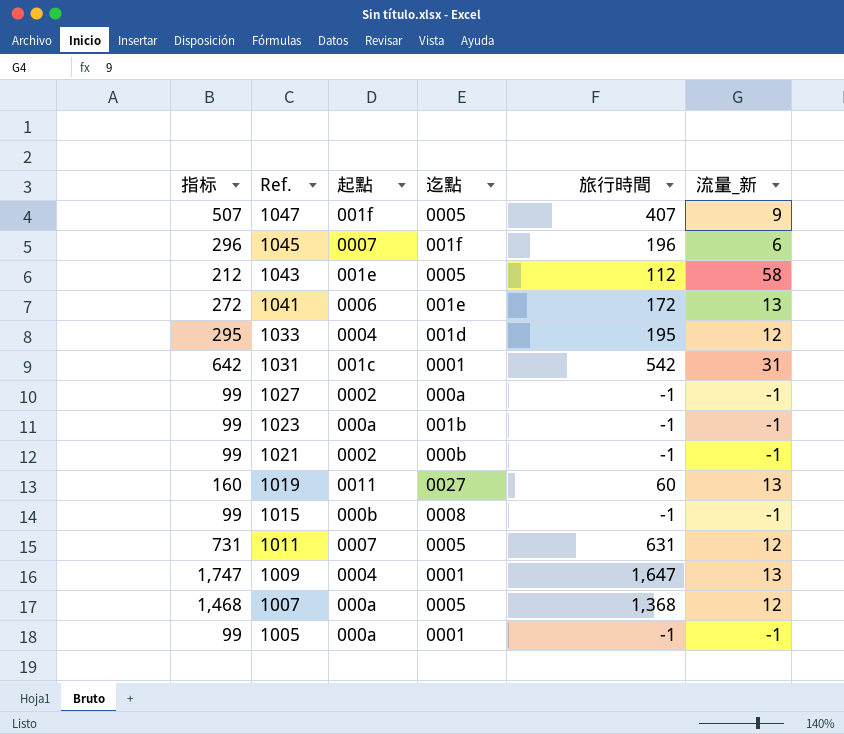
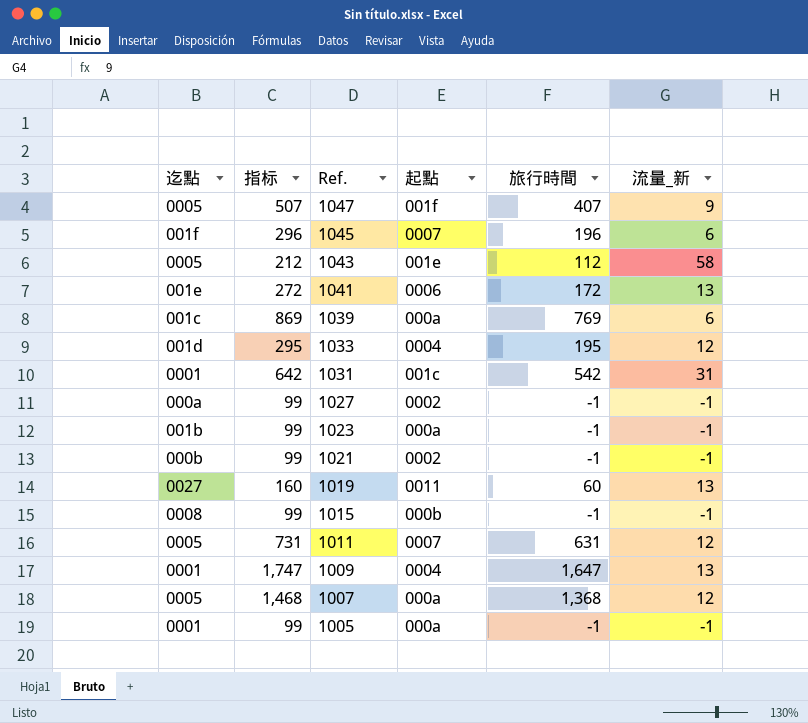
column 迄點 | position: 4 -> 1
row 1039: none -> 001c | 869 | 000a | 769 | 6

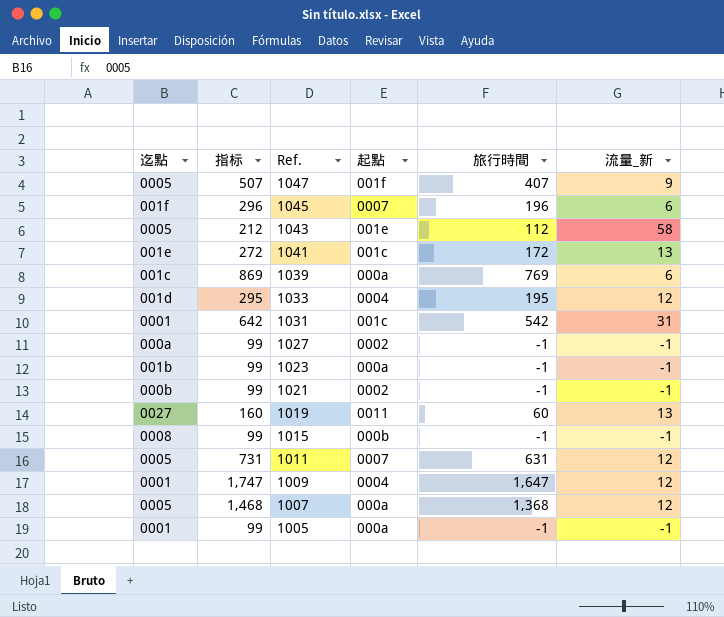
1041 | 起點: 0006 -> 001c
1009 | 流量_新: 13 -> 12

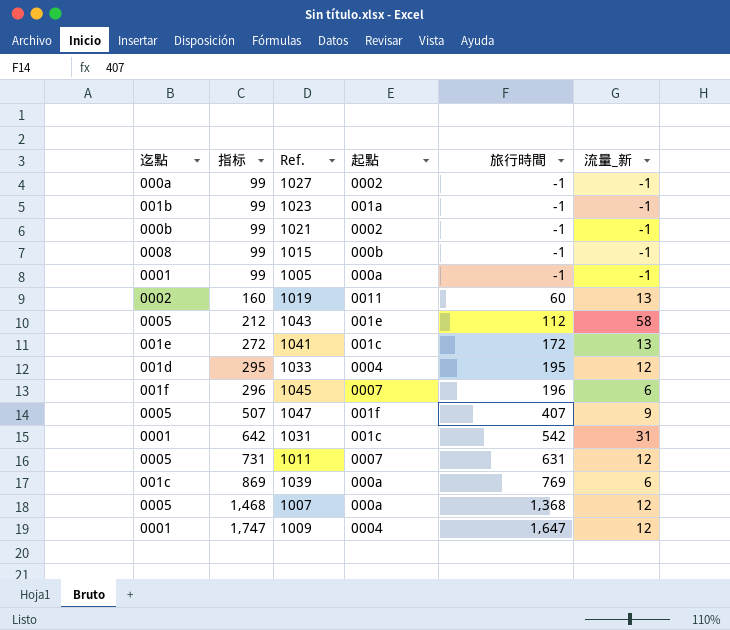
row order: Ref. descending -> 指标 ascending
1023 | 起點: 000a -> 001a
1019 | 迄點: 0027 -> 0002

